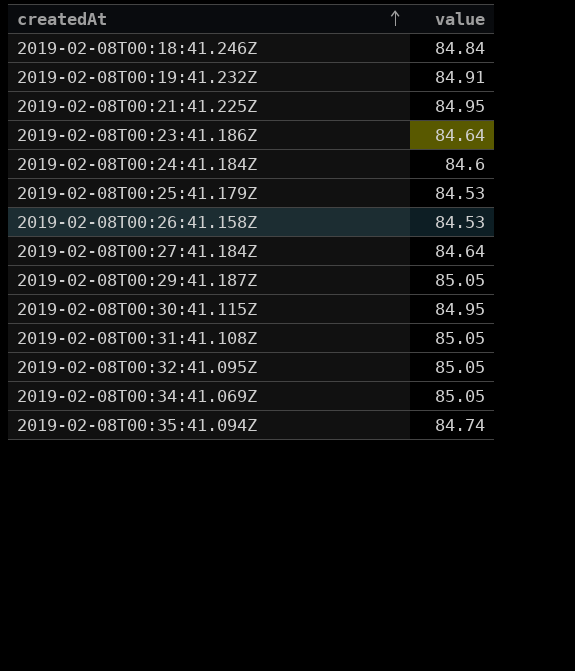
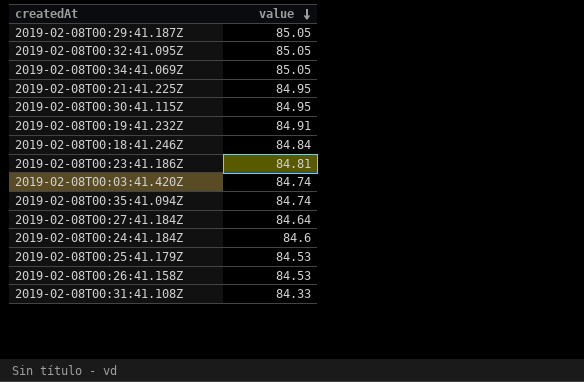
row order: createdAt ascending -> value descending
2019-02-08T00:23:41.186Z | value: 84.64 -> 84.81
row 2019-02-08T00:03:41.420Z: none -> 84.74
2019-02-08T00:31:41.108Z | value: 85.05 -> 84.33

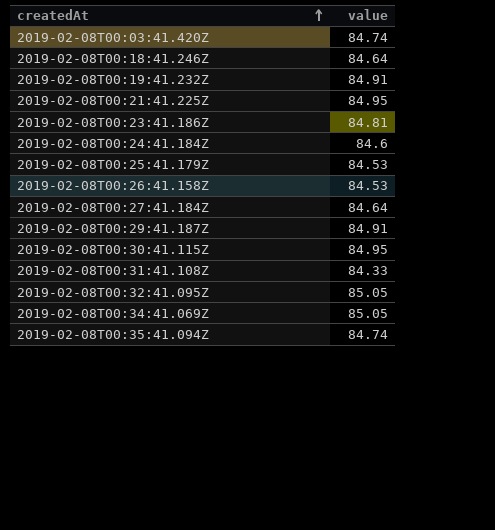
row order: value descending -> createdAt ascending
2019-02-08T00:18:41.246Z | value: 84.84 -> 84.64
2019-02-08T00:29:41.187Z | value: 85.05 -> 84.91

